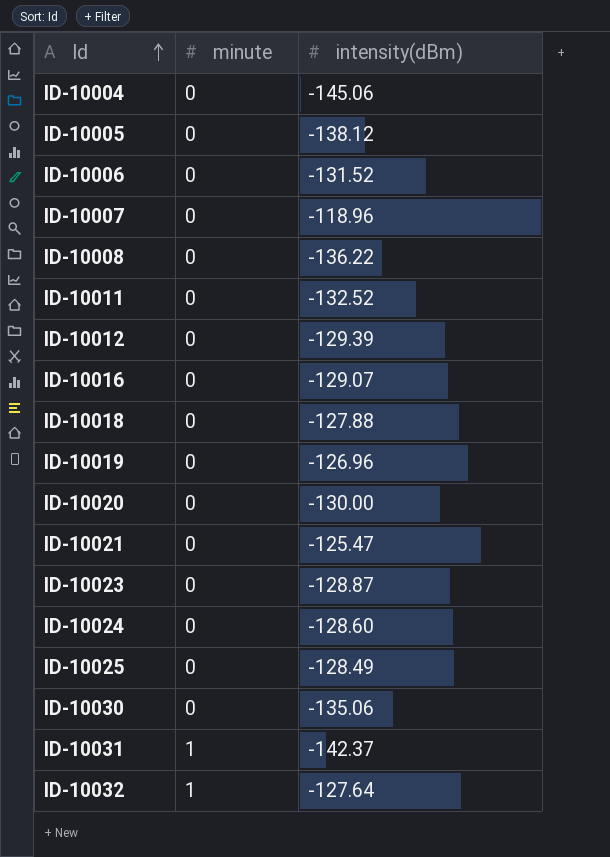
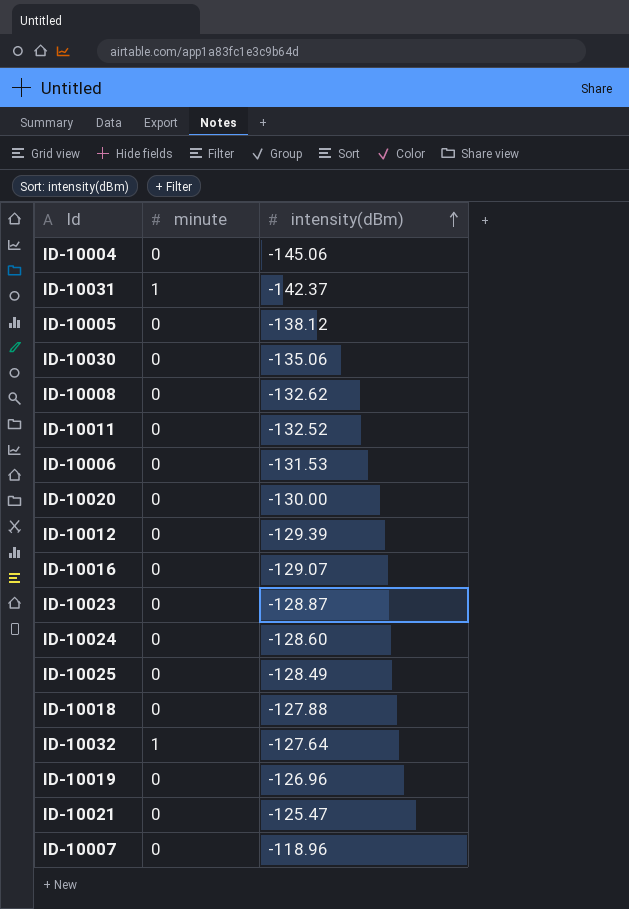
row order: Id ascending -> intensity(dBm) ascending
ID-10008 | intensity(dBm): -136.22 -> -132.62
ID-10006 | intensity(dBm): -131.52 -> -131.53

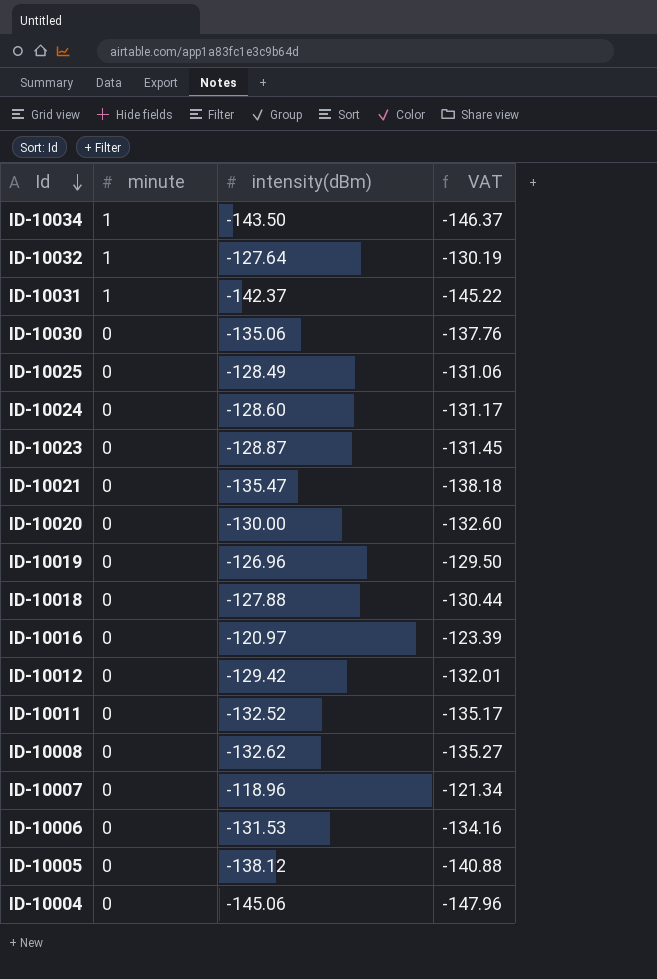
row order: intensity(dBm) ascending -> Id descending
column VAT | formula: none -> [intensity(dBm)] * 1.02
row ID-10034: none -> 1 | -143.50 | -146.37
ID-10021 | intensity(dBm): -125.47 -> -135.47
ID-10016 | intensity(dBm): -129.07 -> -120.97
ID-10012 | intensity(dBm): -129.39 -> -129.42

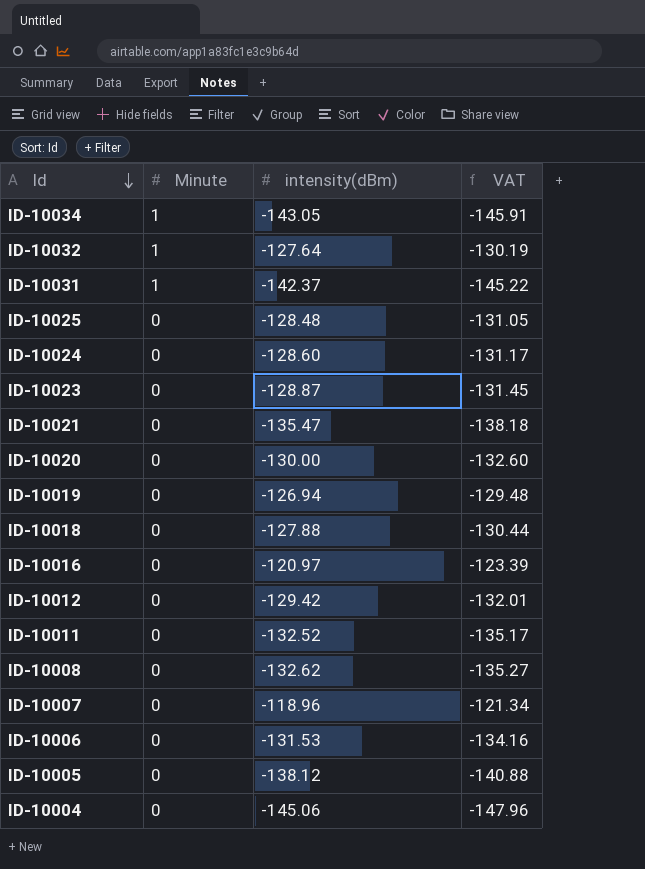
column name: minute -> Minute
row ID-10030: 0 | -135.06 | -137.76 -> none
ID-10034 | intensity(dBm): -143.50 -> -143.05
ID-10034 | VAT: -146.37 -> -145.91
ID-10025 | intensity(dBm): -128.49 -> -128.48
ID-10025 | VAT: -131.06 -> -131.05
ID-10019 | intensity(dBm): -126.96 -> -126.94
ID-10019 | VAT: -129.50 -> -129.48

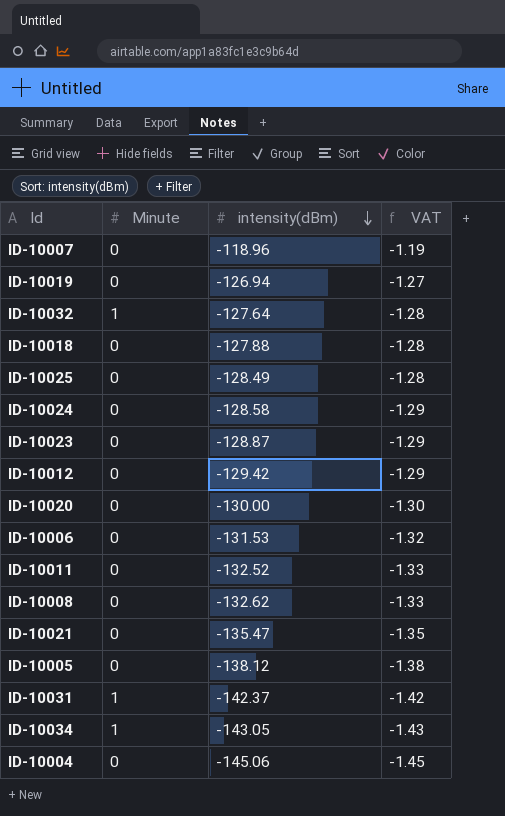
row order: Id descending -> intensity(dBm) descending
column VAT | formula: [intensity(dBm)] * 1.02 -> [intensity(dBm)] * 0.01
row ID-10016: 0 | -120.97 | -123.39 -> none
ID-10025 | intensity(dBm): -128.48 -> -128.49
ID-10024 | intensity(dBm): -128.60 -> -128.58

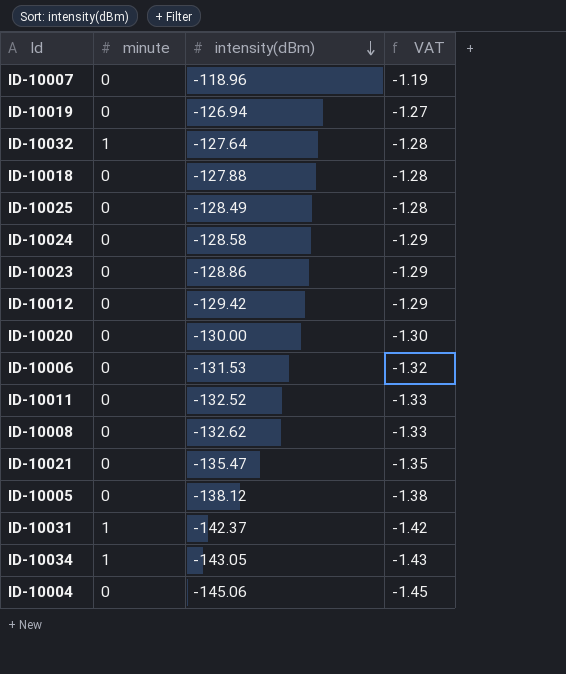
column name: Minute -> minute
ID-10023 | intensity(dBm): -128.87 -> -128.86

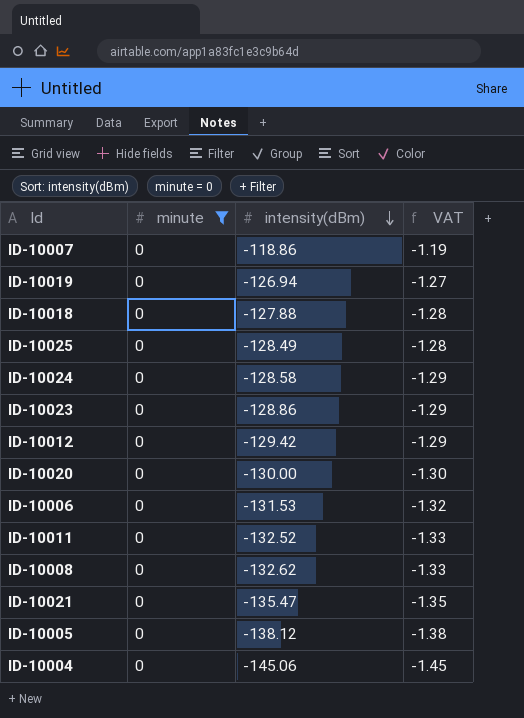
filter: none -> minute = 0
ID-10007 | intensity(dBm): -118.96 -> -118.86

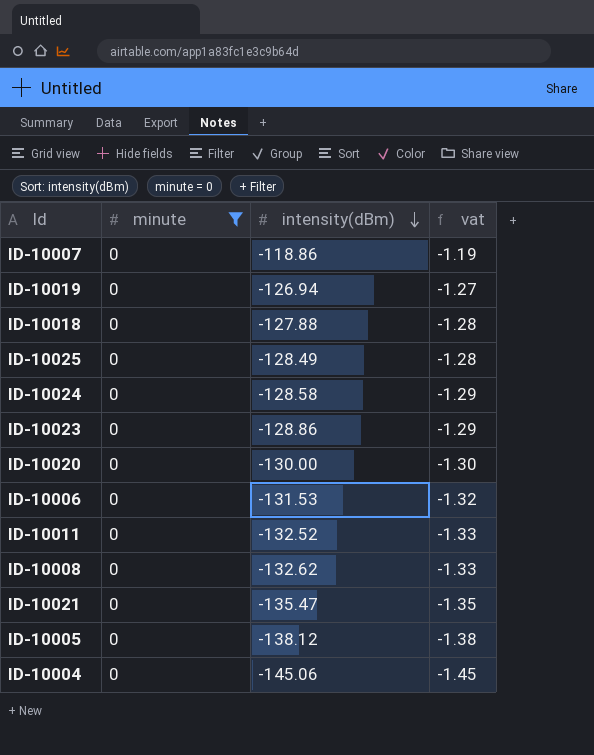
column name: VAT -> vat
row ID-10012: 0 | -129.42 | -1.29 -> none

